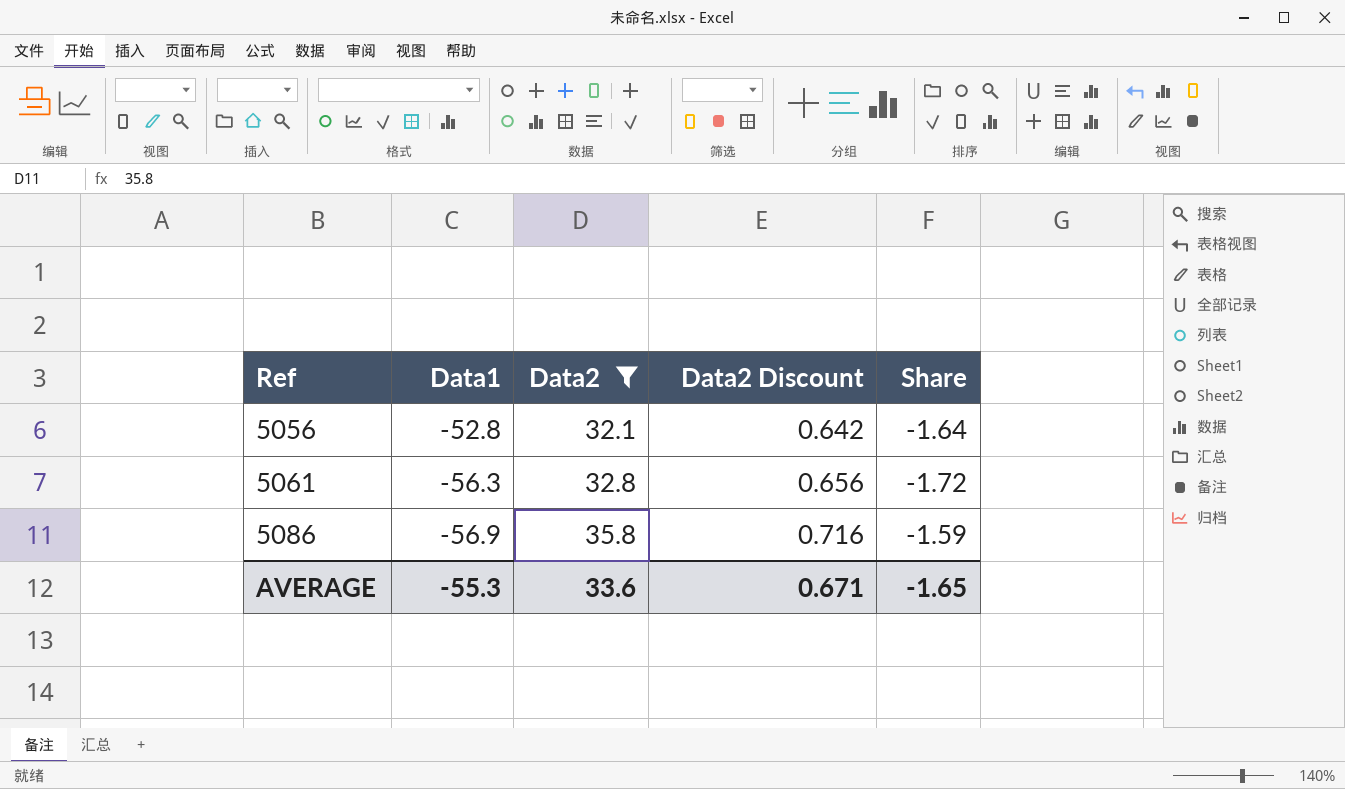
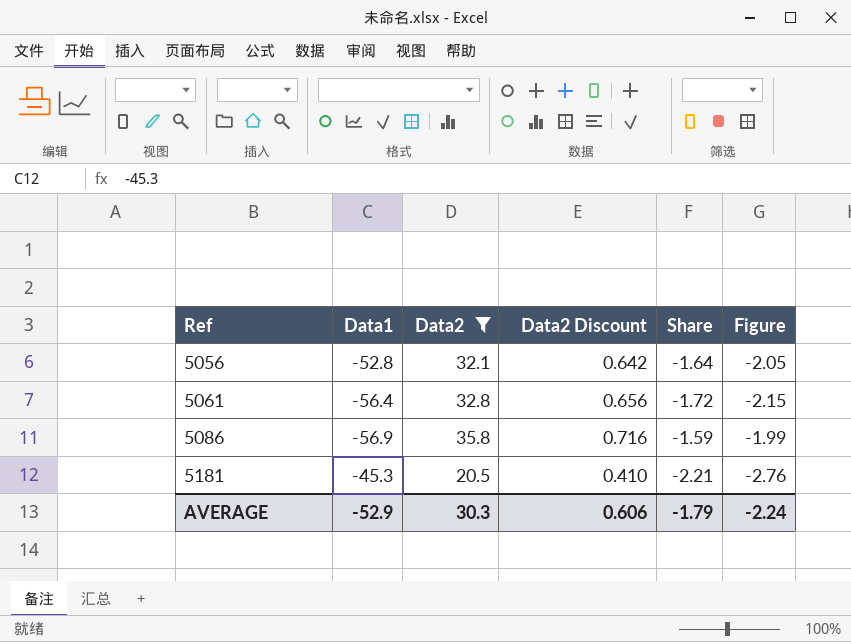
column Figure | formula: none -> [Share] * 1.25
5061 | Data1: -56.3 -> -56.4
row 5181: none -> -45.3 | 20.5 | 0.410 | -2.21 | -2.76
AVERAGE | Data1: -55.3 -> -52.9
AVERAGE | Data2: 33.6 -> 30.3
AVERAGE | Data2 Discount: 0.671 -> 0.606
AVERAGE | Share: -1.65 -> -1.79

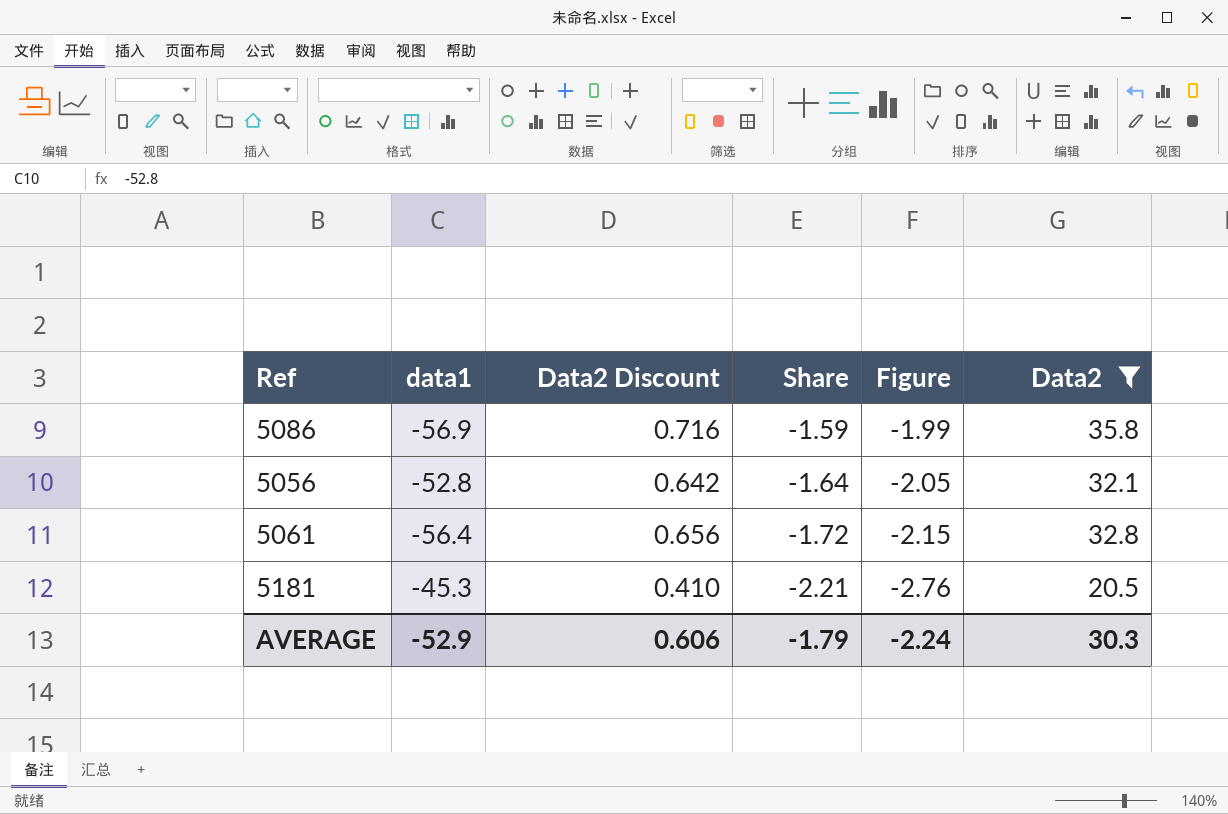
row order: Ref ascending -> Share descending
column name: Data1 -> data1
column Data2 | position: 3 -> 6

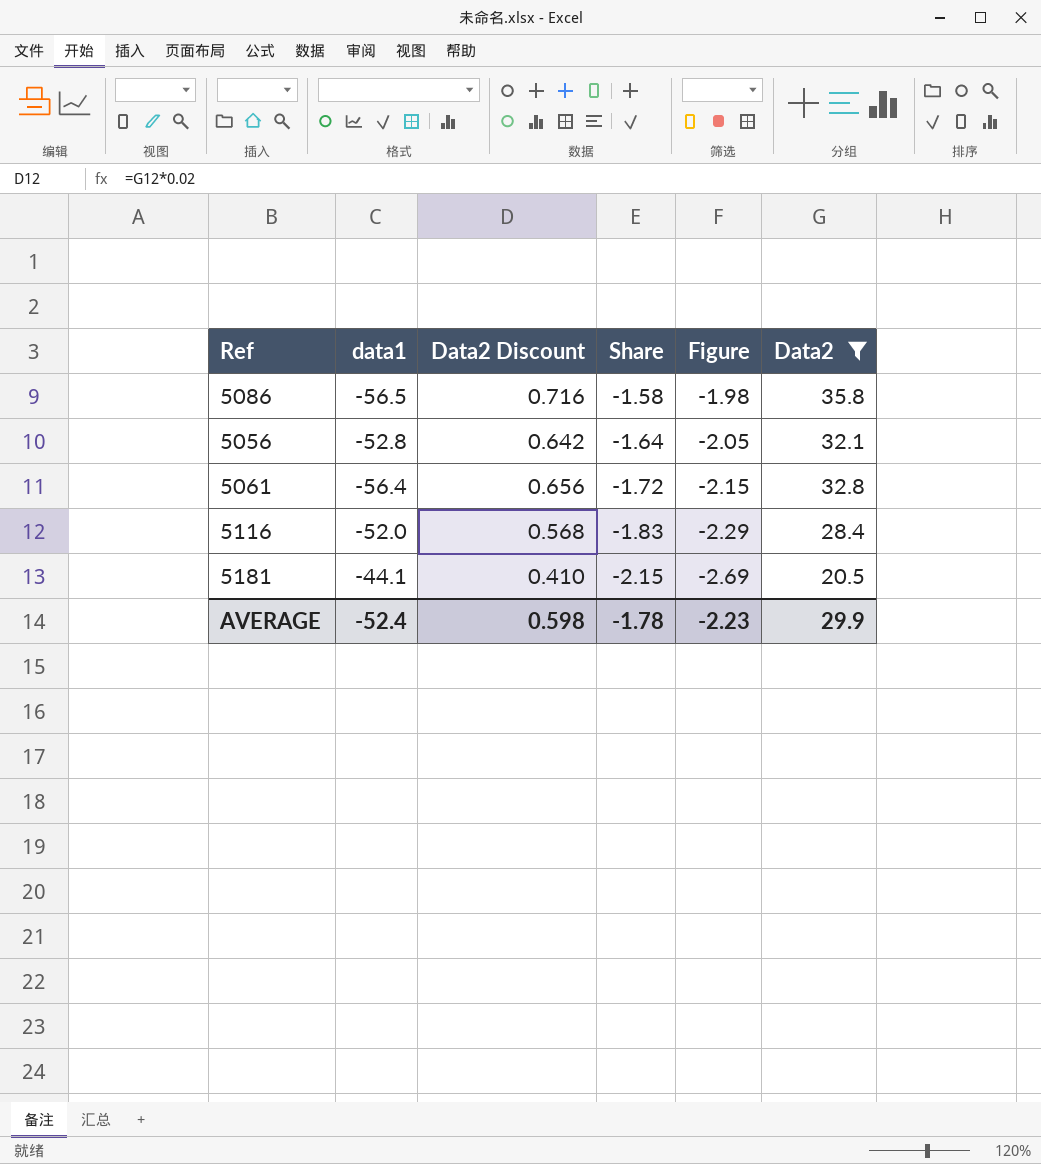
5086 | data1: -56.9 -> -56.5
5086 | Share: -1.59 -> -1.58
5086 | Figure: -1.99 -> -1.98
row 5116: none -> -52.0 | 0.568 | -1.83 | -2.29 | 28.4
5181 | data1: -45.3 -> -44.1
5181 | Share: -2.21 -> -2.15
5181 | Figure: -2.76 -> -2.69
AVERAGE | data1: -52.9 -> -52.4
AVERAGE | Data2 Discount: 0.606 -> 0.598
AVERAGE | Share: -1.79 -> -1.78
AVERAGE | Figure: -2.24 -> -2.23
AVERAGE | Data2: 30.3 -> 29.9

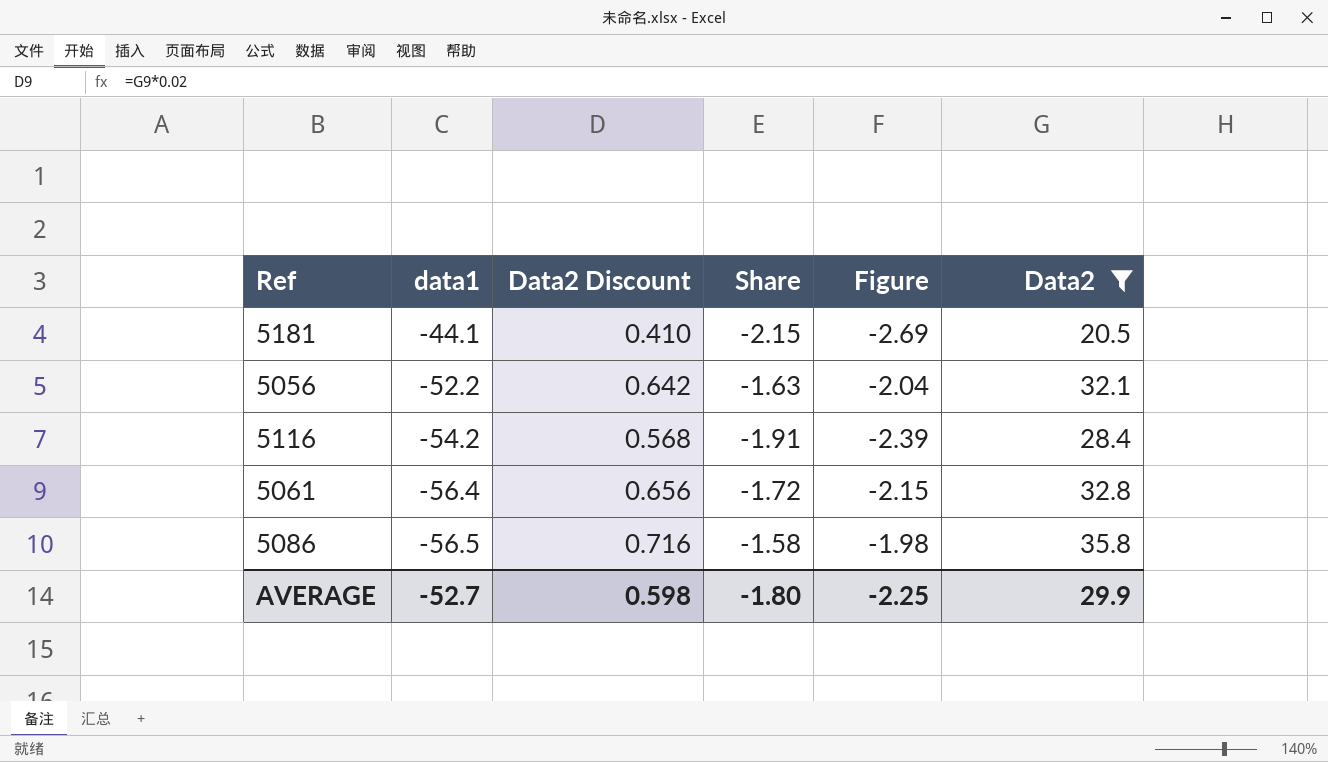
row order: Share descending -> data1 descending
5056 | data1: -52.8 -> -52.2
5056 | Share: -1.64 -> -1.63
5056 | Figure: -2.05 -> -2.04
5116 | data1: -52.0 -> -54.2
5116 | Share: -1.83 -> -1.91
5116 | Figure: -2.29 -> -2.39
AVERAGE | data1: -52.4 -> -52.7
AVERAGE | Share: -1.78 -> -1.80
AVERAGE | Figure: -2.23 -> -2.25

